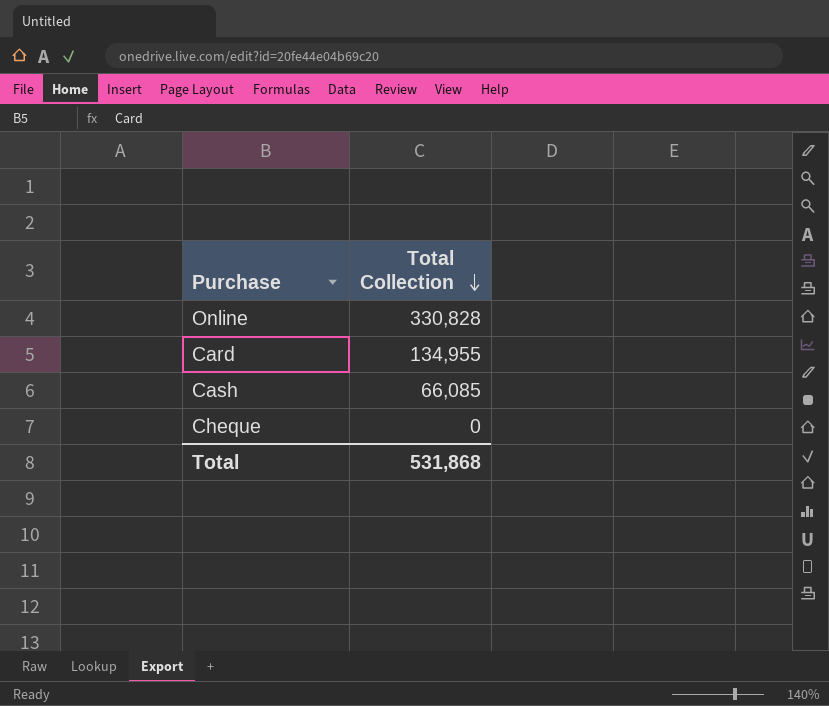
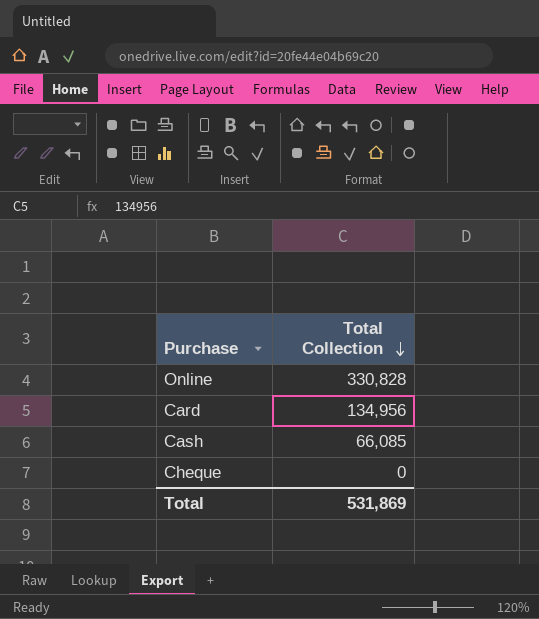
Card | Total Collection: 134,955 -> 134,956
Total | Total Collection: 531,868 -> 531,869

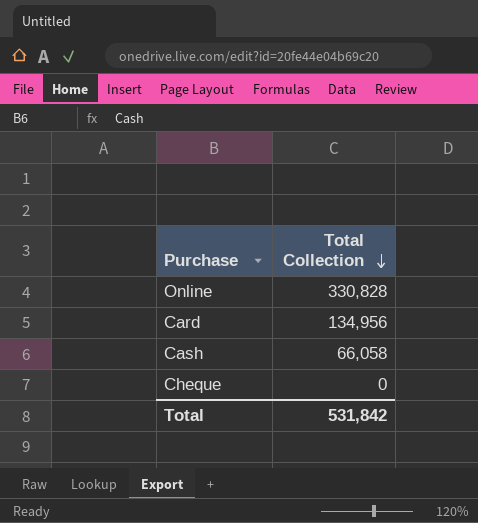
Cash | Total Collection: 66,085 -> 66,058
Total | Total Collection: 531,869 -> 531,842

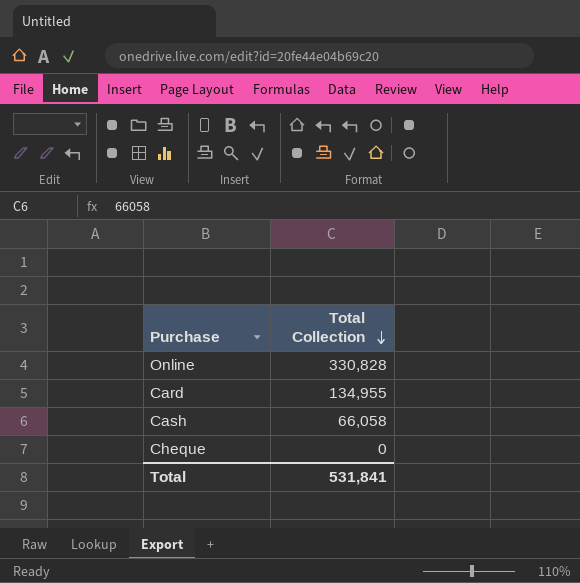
Card | Total Collection: 134,956 -> 134,955
Total | Total Collection: 531,842 -> 531,841

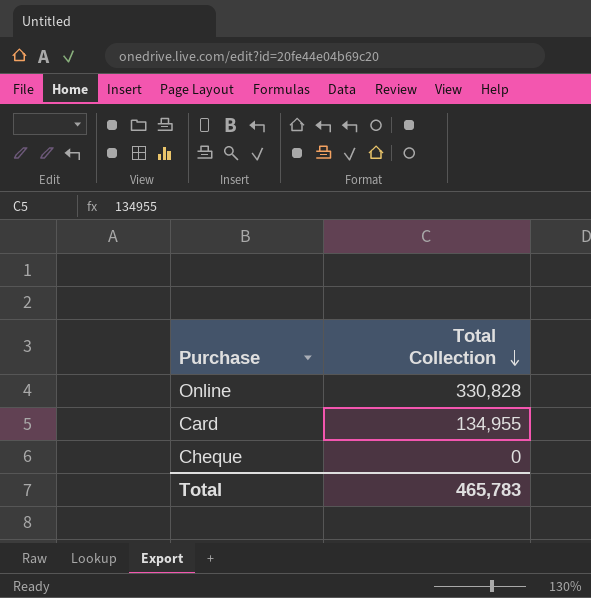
row Cash: 66,058 -> none
Total | Total Collection: 531,841 -> 465,783

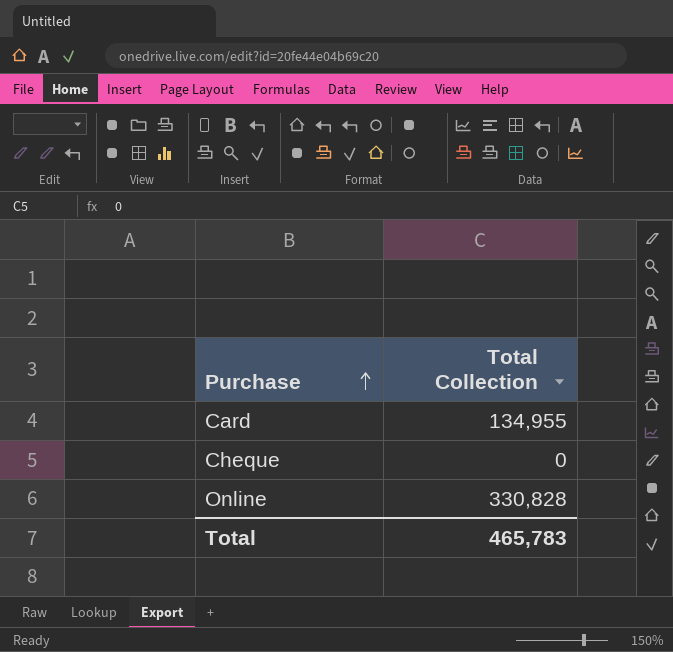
row order: Total Collection descending -> Purchase ascending

